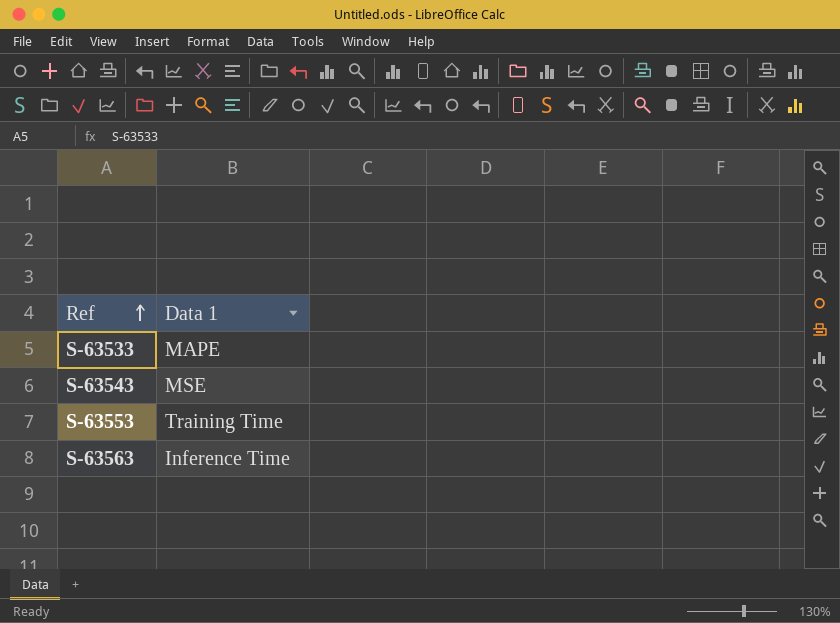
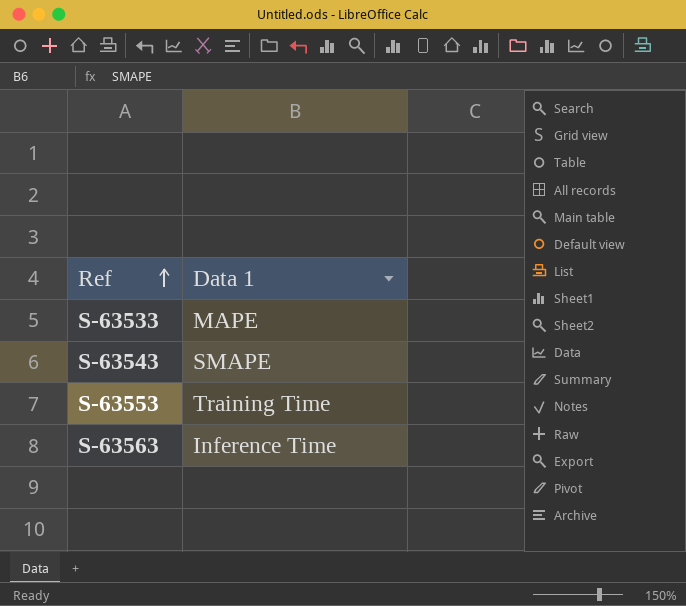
S-63543 | Data 1: MSE -> SMAPE

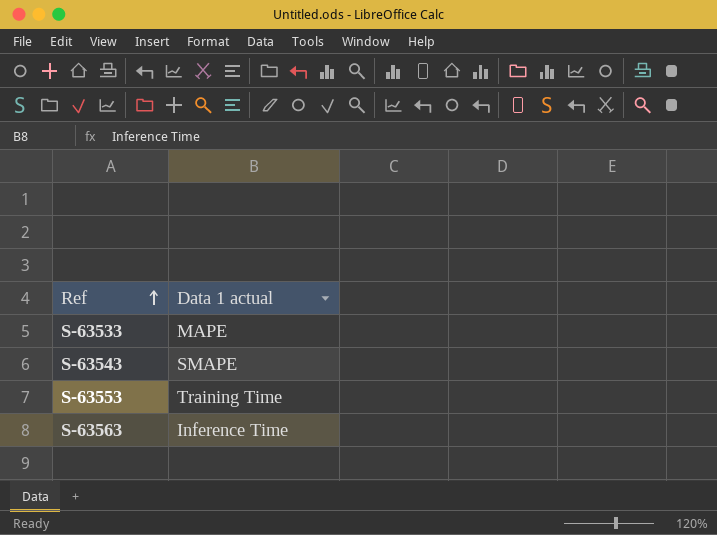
column name: Data 1 -> Data 1 actual

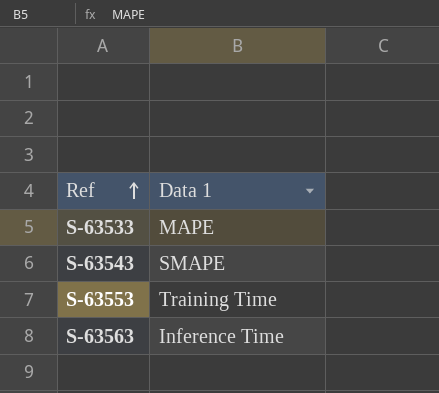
column name: Data 1 actual -> Data 1

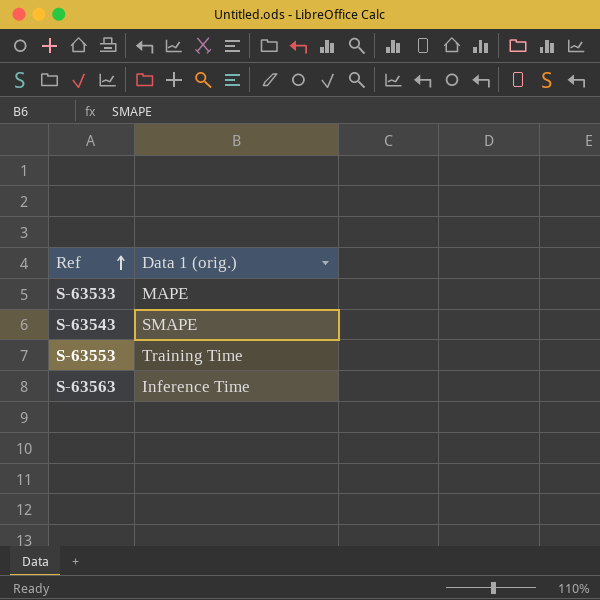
column name: Data 1 -> Data 1 (orig.)

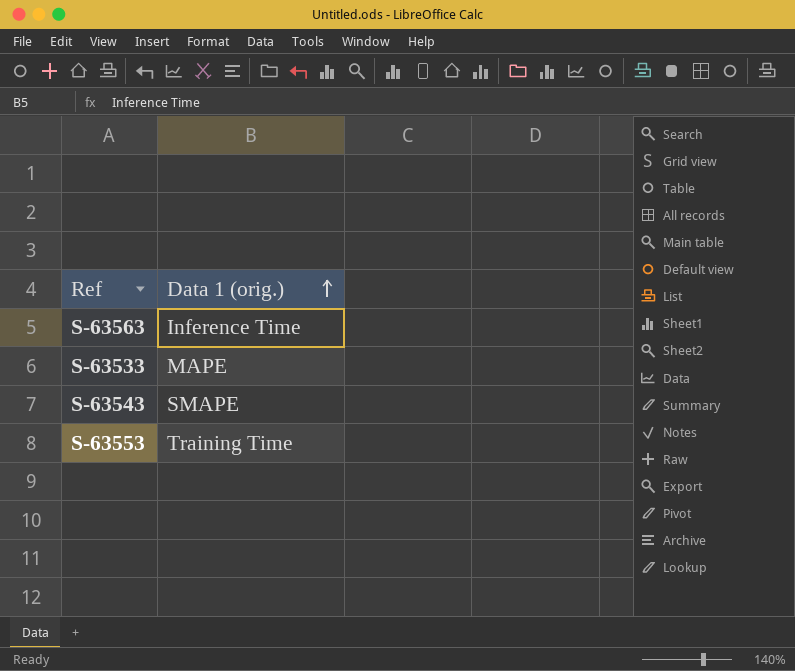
row order: Ref ascending -> Data 1 (orig.) ascending

